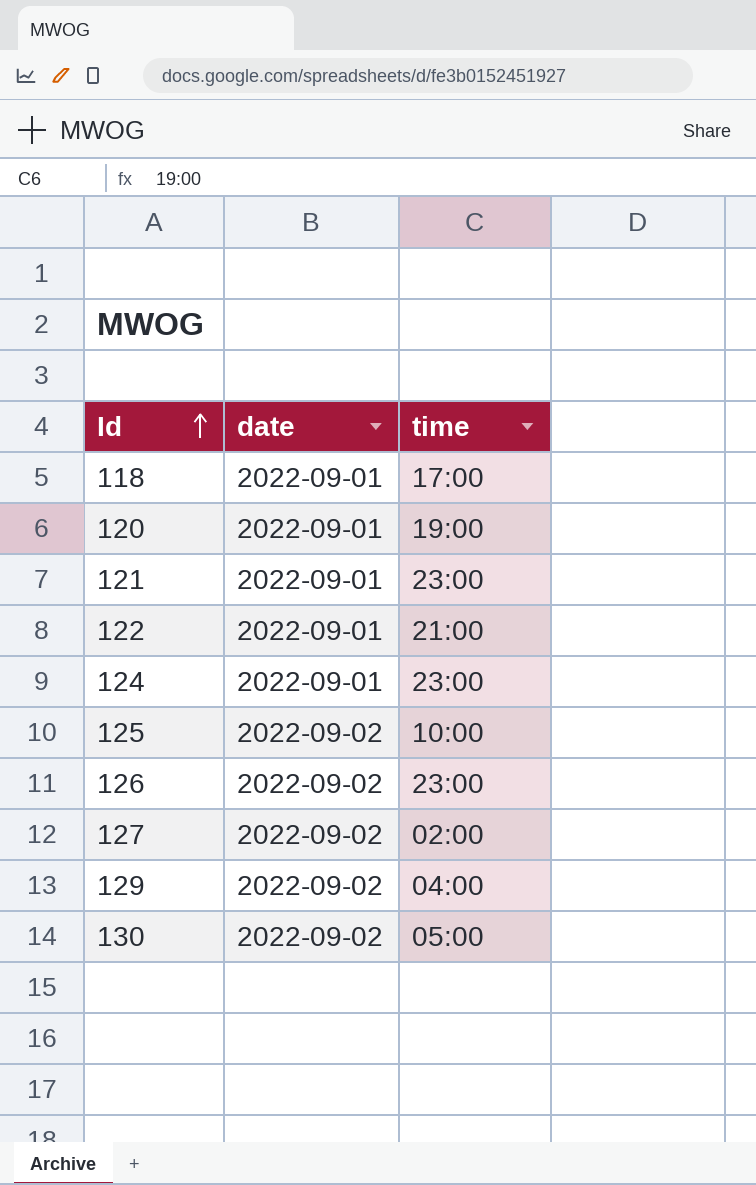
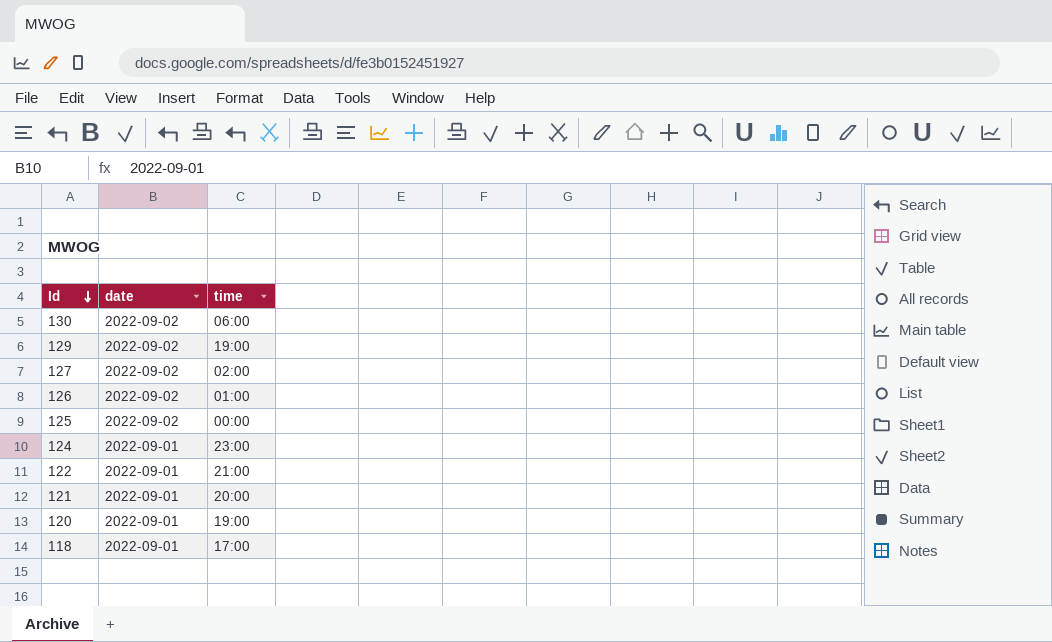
row order: Id ascending -> Id descending
130 | time: 05:00 -> 06:00
129 | time: 04:00 -> 19:00
126 | time: 23:00 -> 01:00
125 | time: 10:00 -> 00:00
121 | time: 23:00 -> 20:00

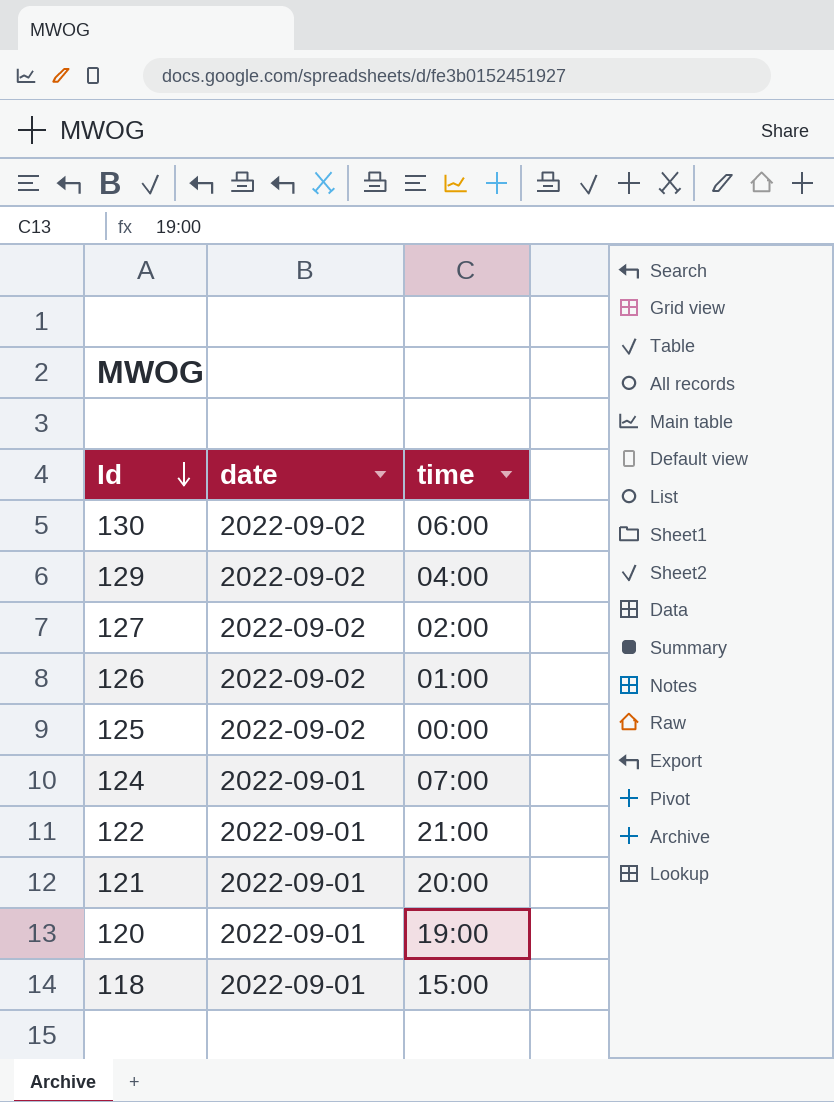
129 | time: 19:00 -> 04:00
124 | time: 23:00 -> 07:00
118 | time: 17:00 -> 15:00

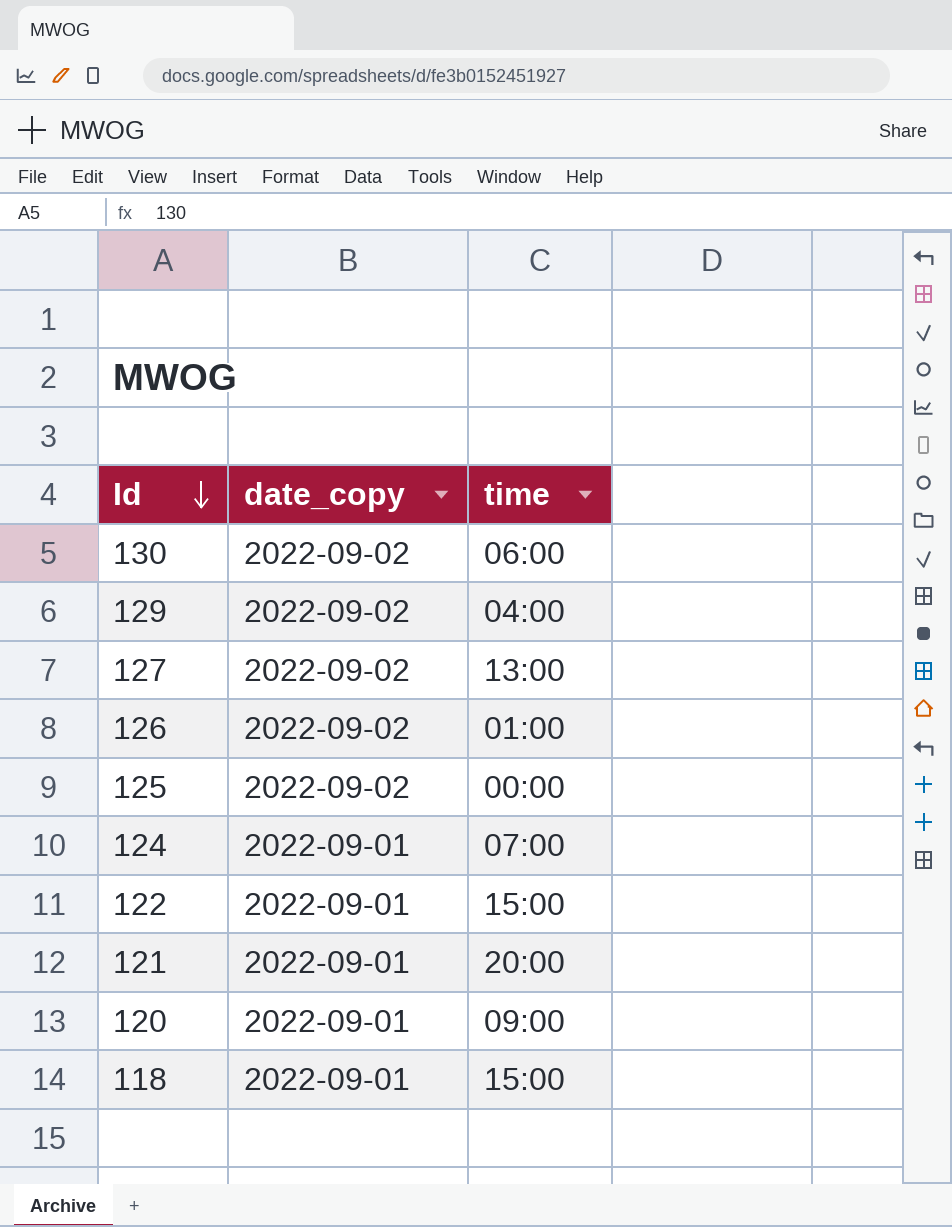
column name: date -> date_copy
127 | time: 02:00 -> 13:00
122 | time: 21:00 -> 15:00
120 | time: 19:00 -> 09:00

